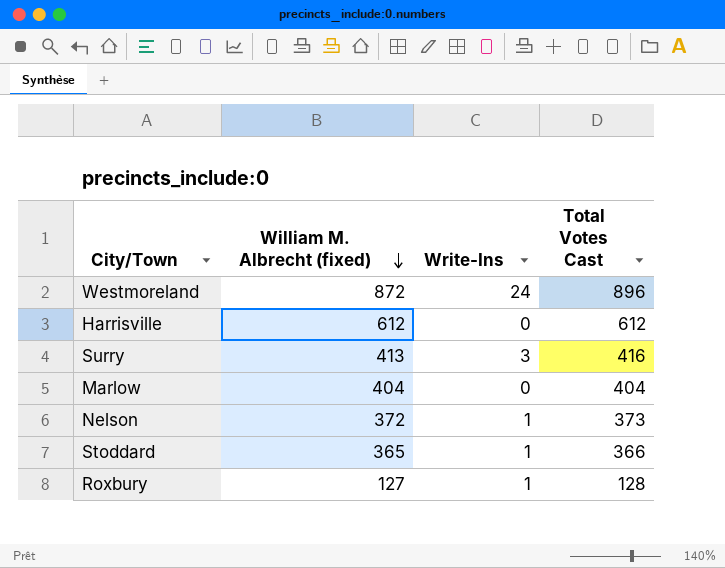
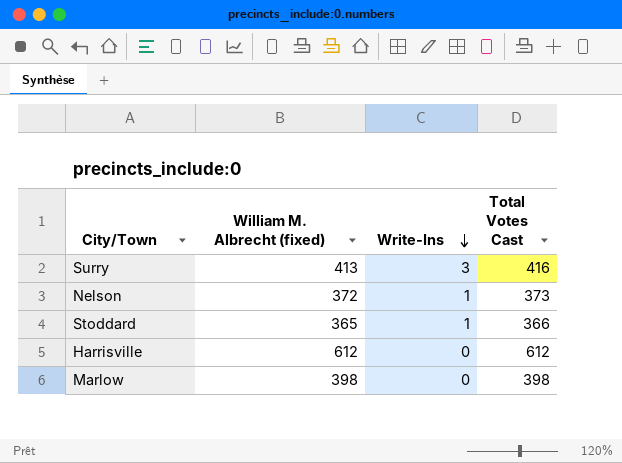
row order: William M. Albrecht (fixed) descending -> Write-Ins descending
row Westmoreland: 872 | 24 | 896 -> none
row Roxbury: 127 | 1 | 128 -> none
Marlow | William M. Albrecht (fixed): 404 -> 398
Marlow | Total Votes Cast: 404 -> 398

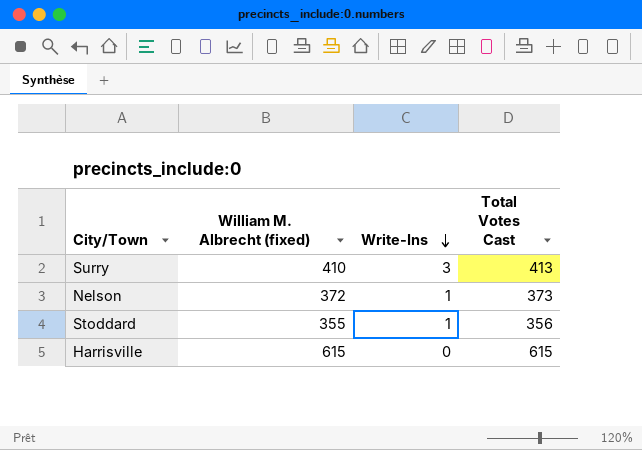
row Marlow: 398 | 0 | 398 -> none
Surry | William M. Albrecht (fixed): 413 -> 410
Surry | Total Votes Cast: 416 -> 413
Stoddard | William M. Albrecht (fixed): 365 -> 355
Stoddard | Total Votes Cast: 366 -> 356
Harrisville | William M. Albrecht (fixed): 612 -> 615
Harrisville | Total Votes Cast: 612 -> 615

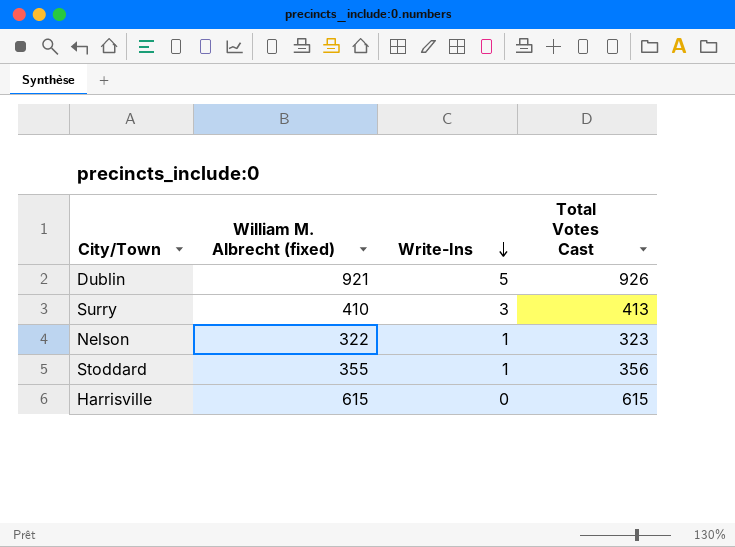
row Dublin: none -> 921 | 5 | 926
Nelson | William M. Albrecht (fixed): 372 -> 322
Nelson | Total Votes Cast: 373 -> 323

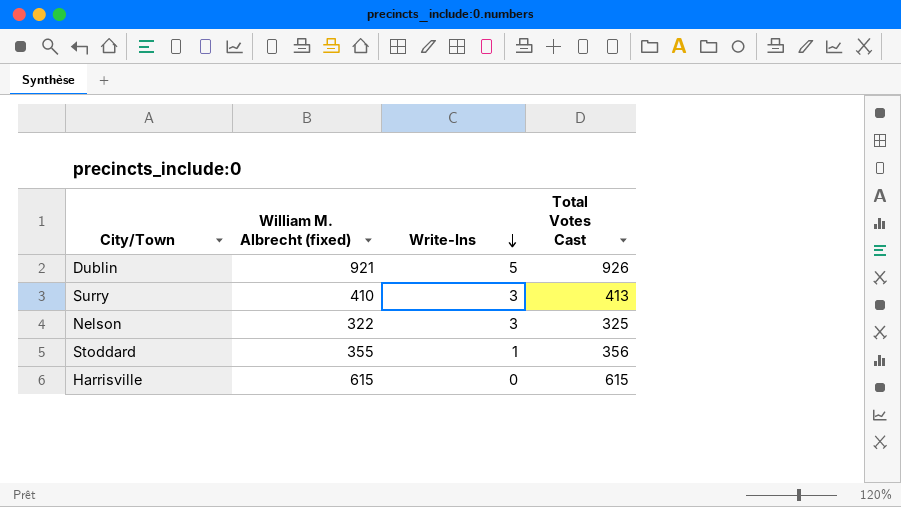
Nelson | Write-Ins: 1 -> 3
Nelson | Total Votes Cast: 323 -> 325

